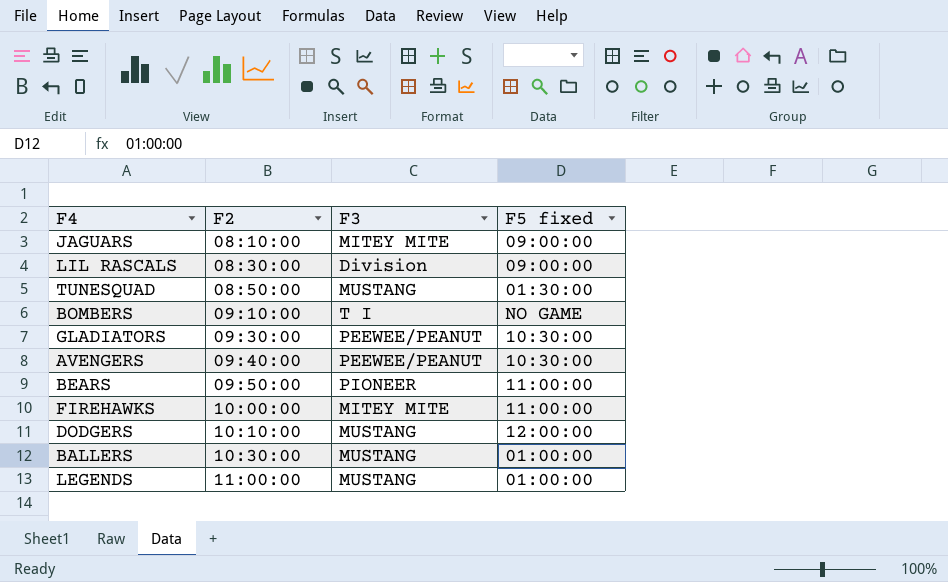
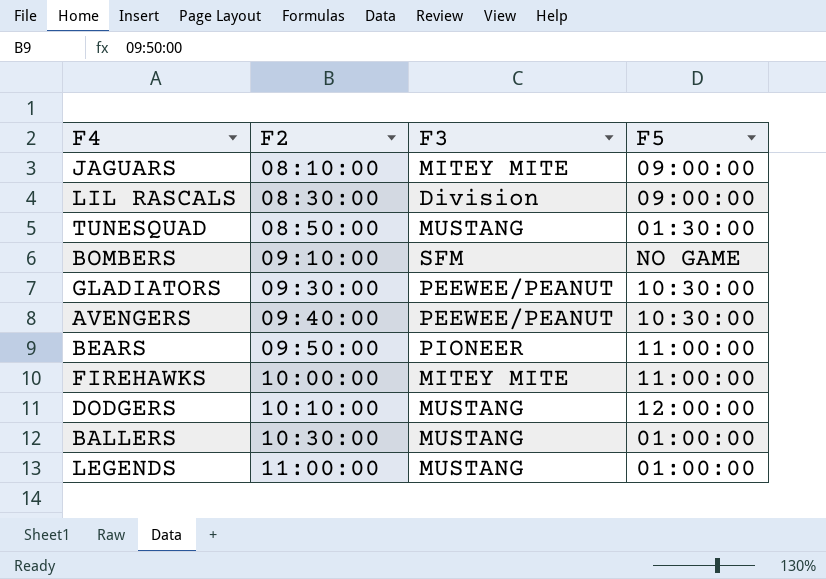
column name: F5 fixed -> F5
BOMBERS | F3: T I -> SFM

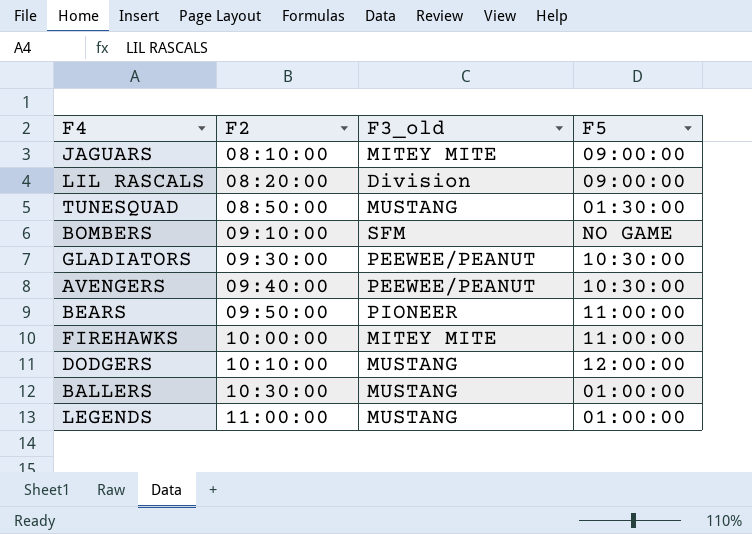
column name: F3 -> F3_old
LIL RASCALS | F2: 08:30:00 -> 08:20:00

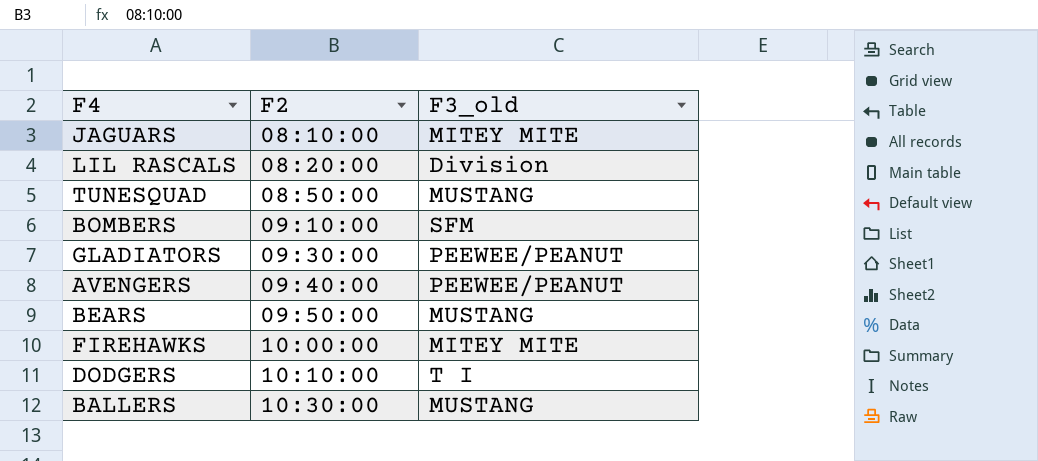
column F5 | position: 4 -> none
row LEGENDS: 11:00:00 | MUSTANG | 01:00:00 -> none
BEARS | F3_old: PIONEER -> MUSTANG
DODGERS | F3_old: MUSTANG -> T I

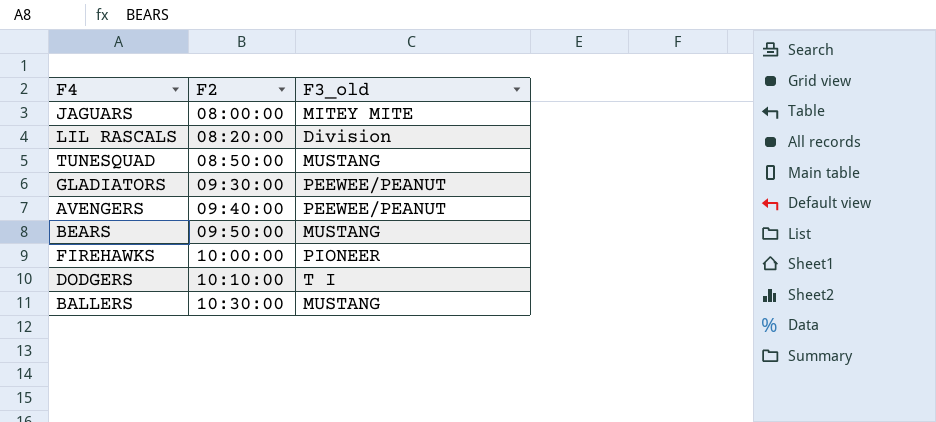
row BOMBERS: 09:10:00 | SFM -> none
JAGUARS | F2: 08:10:00 -> 08:00:00
FIREHAWKS | F3_old: MITEY MITE -> PIONEER

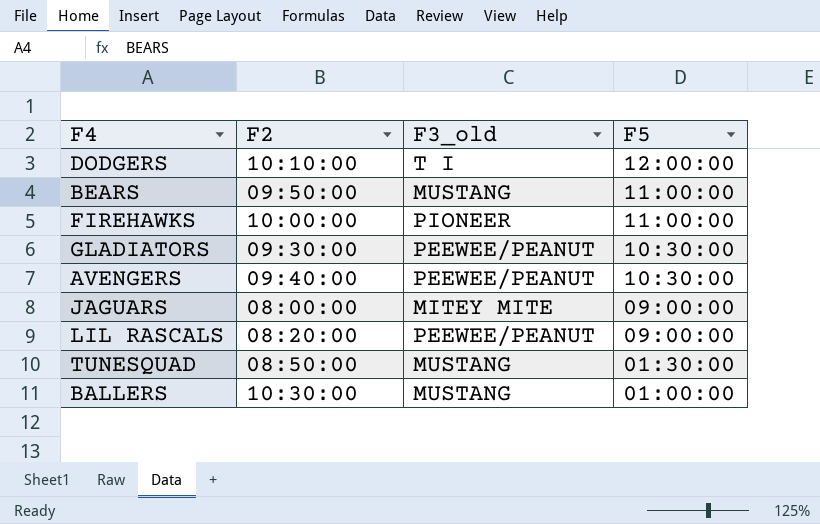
row order: F2 ascending -> F5 descending
column F5 | position: none -> 4
LIL RASCALS | F3_old: Division -> PEEWEE/PEANUT

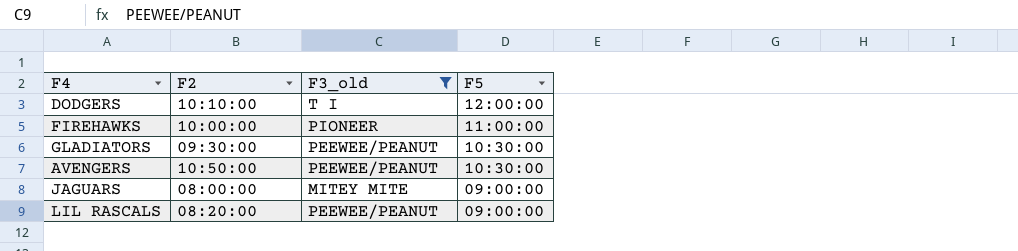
filter: none -> F3_old != MUSTANG
AVENGERS | F2: 09:40:00 -> 10:50:00

